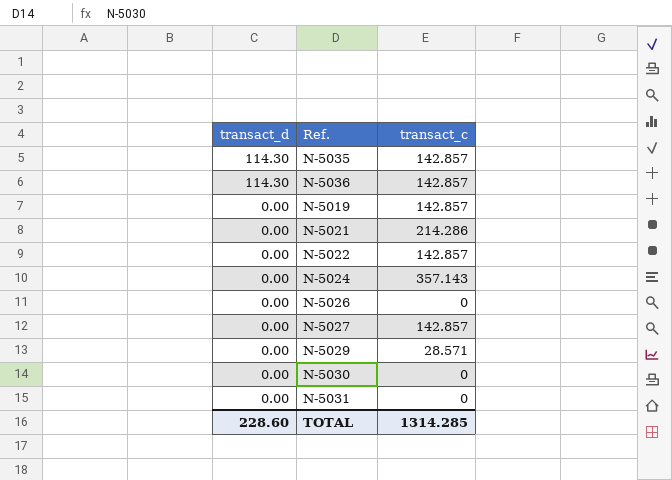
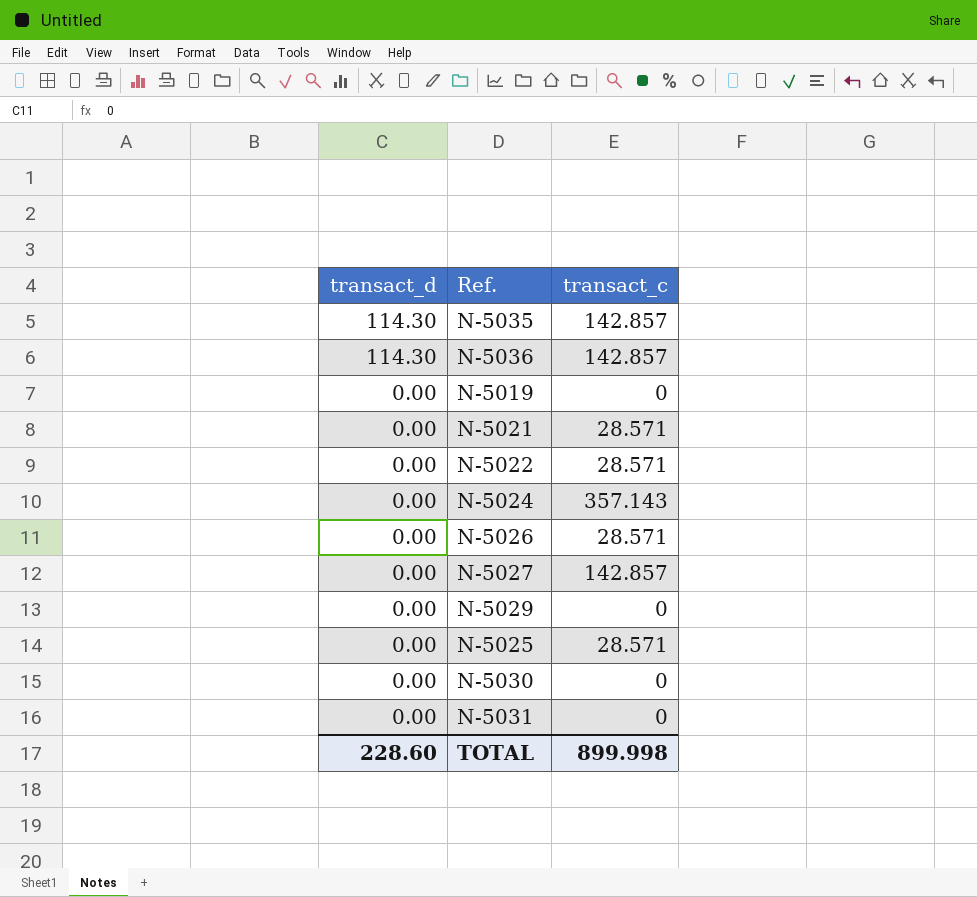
N-5019 | transact_c: 142.857 -> 0
N-5021 | transact_c: 214.286 -> 28.571
N-5022 | transact_c: 142.857 -> 28.571
N-5026 | transact_c: 0 -> 28.571
N-5029 | transact_c: 28.571 -> 0
row N-5025: none -> 0.00 | 28.571
TOTAL | transact_c: 1314.285 -> 899.998

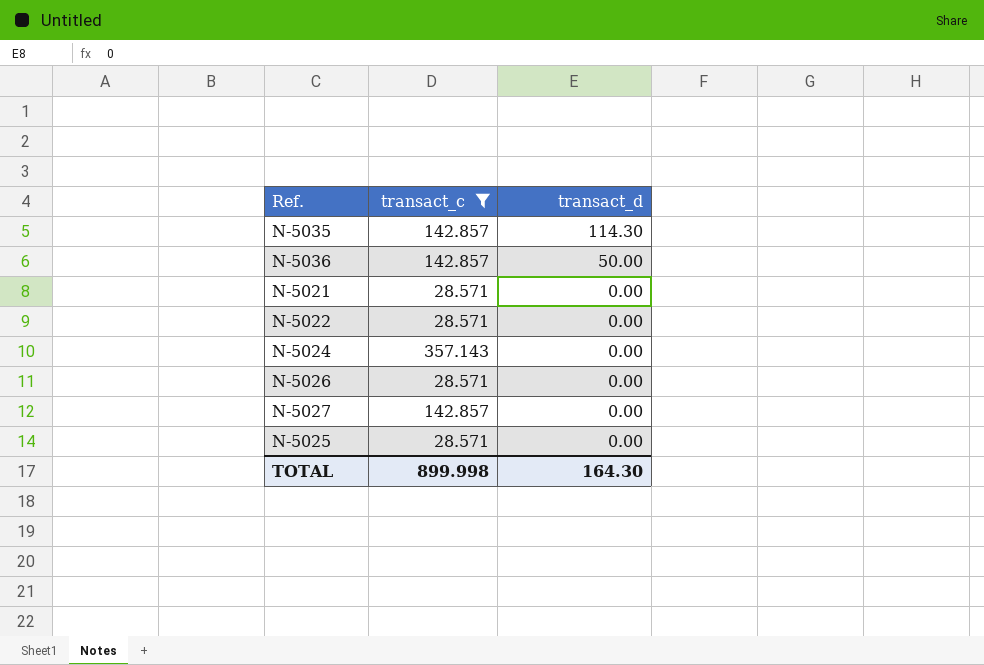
filter: none -> transact_c != 0
column transact_d | position: 1 -> 3
N-5036 | transact_d: 114.30 -> 50.00
TOTAL | transact_d: 228.60 -> 164.30

